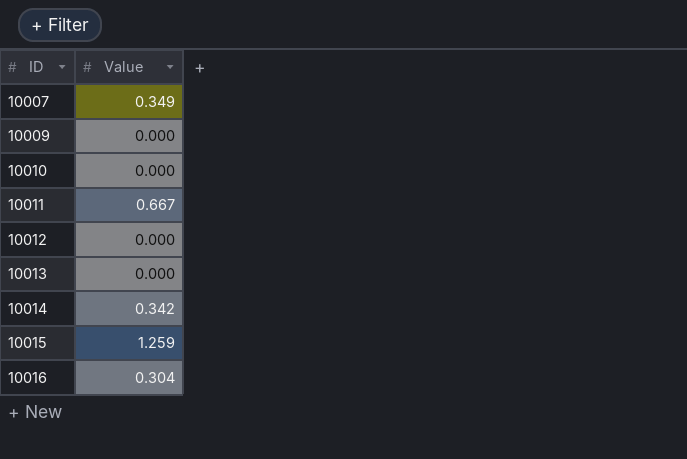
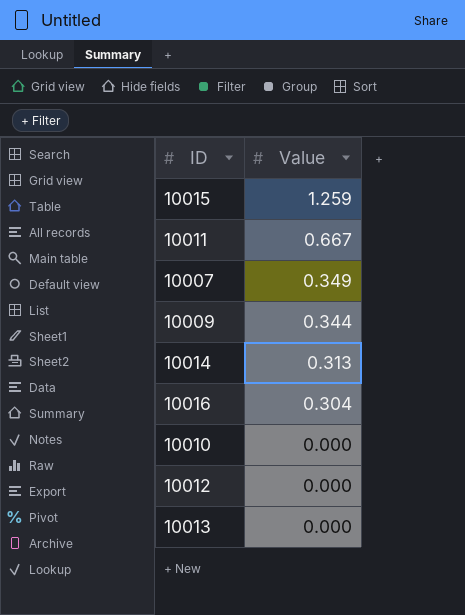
row order: ID ascending -> Value descending
10009 | Value: 0.000 -> 0.344
10014 | Value: 0.342 -> 0.313

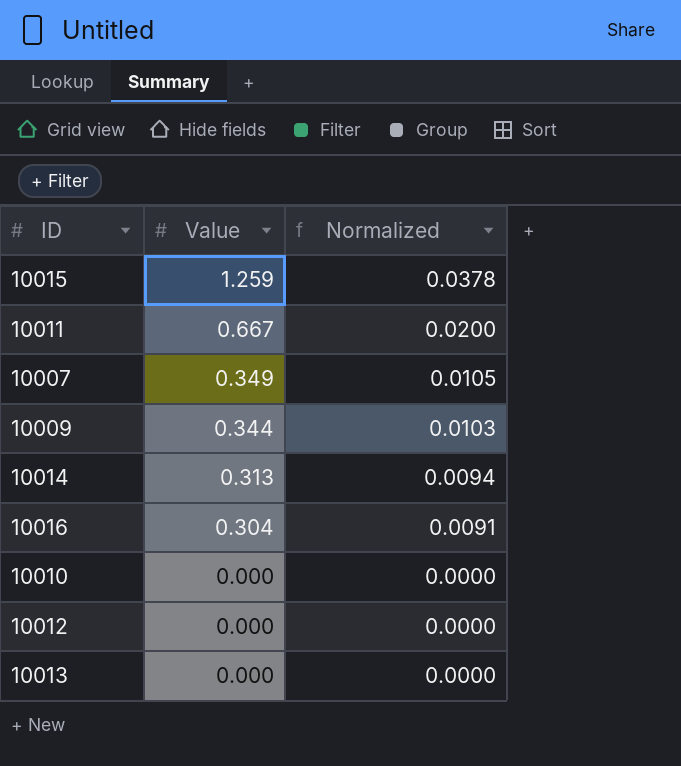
column Normalized | formula: none -> [Value] * 0.03

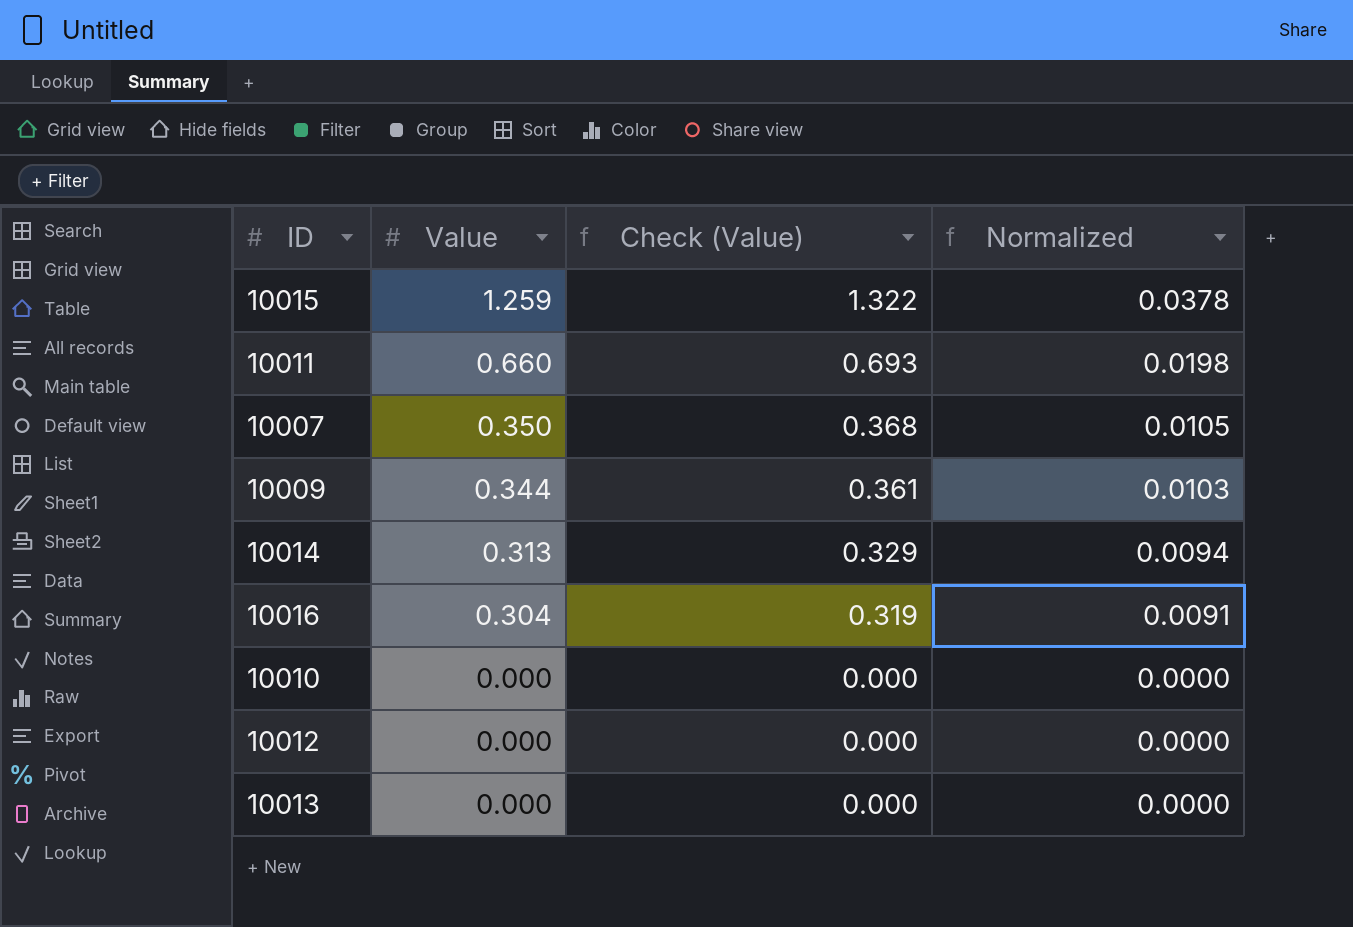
column Check (Value) | formula: none -> [Value] * 1.05
10011 | Value: 0.667 -> 0.660
10011 | Normalized: 0.0200 -> 0.0198
10007 | Value: 0.349 -> 0.350

